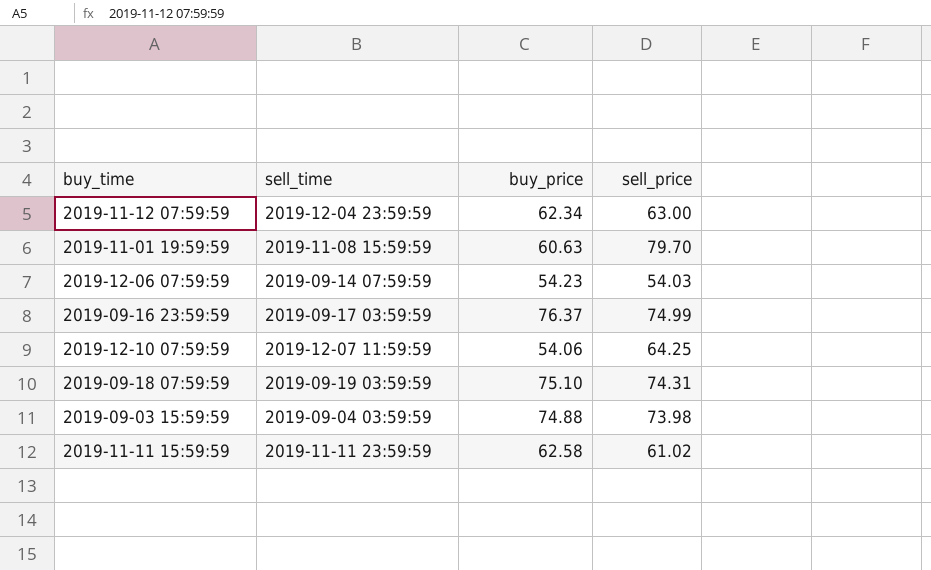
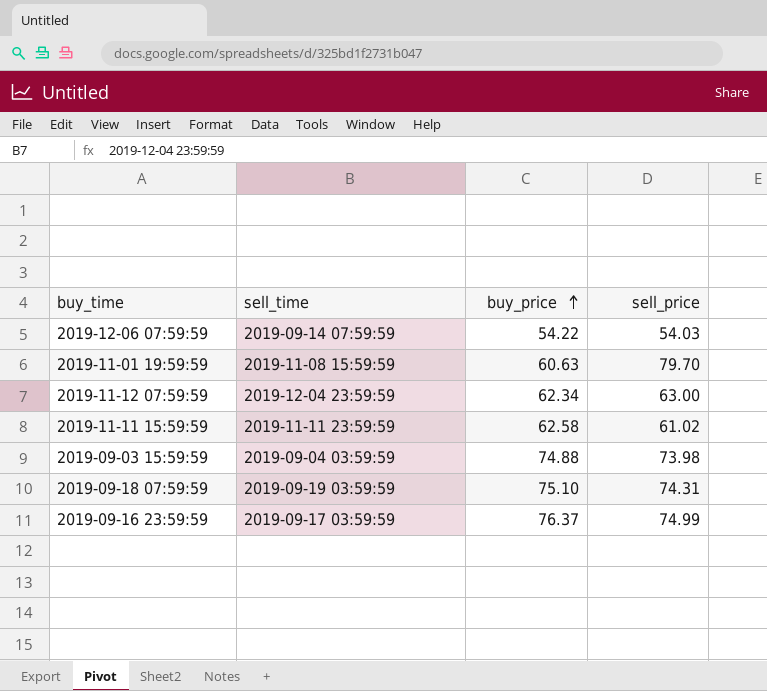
row order: none -> buy_price ascending
row 2019-12-10 07:59:59: 2019-12-07 11:59:59 | 54.06 | 64.25 -> none
2019-12-06 07:59:59 | buy_price: 54.23 -> 54.22

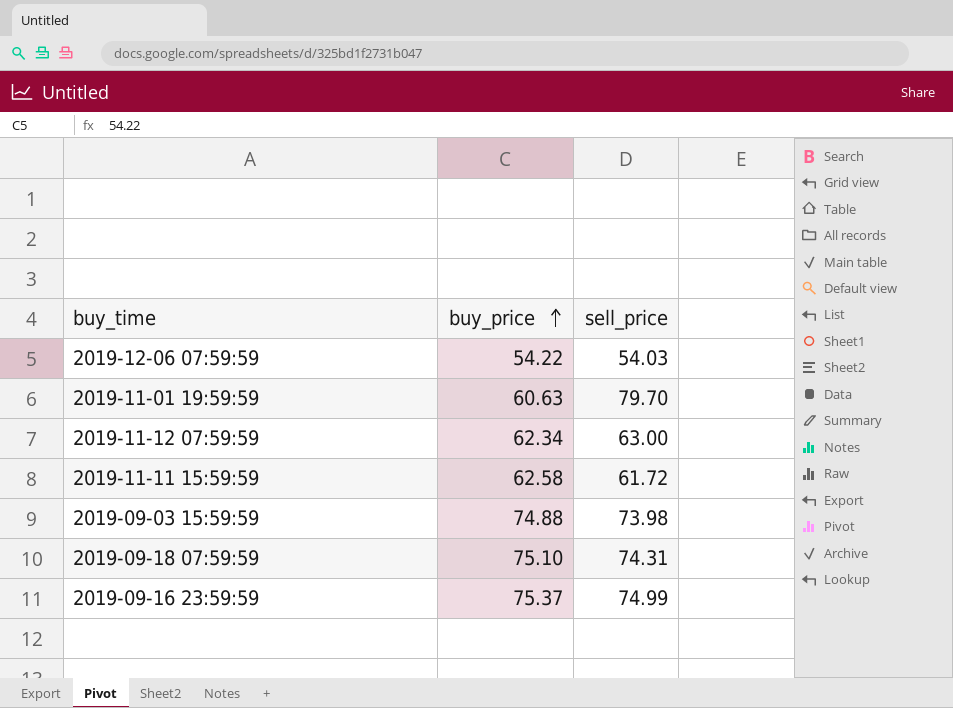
column sell_time | position: 2 -> none
2019-11-11 15:59:59 | sell_price: 61.02 -> 61.72
2019-09-16 23:59:59 | buy_price: 76.37 -> 75.37

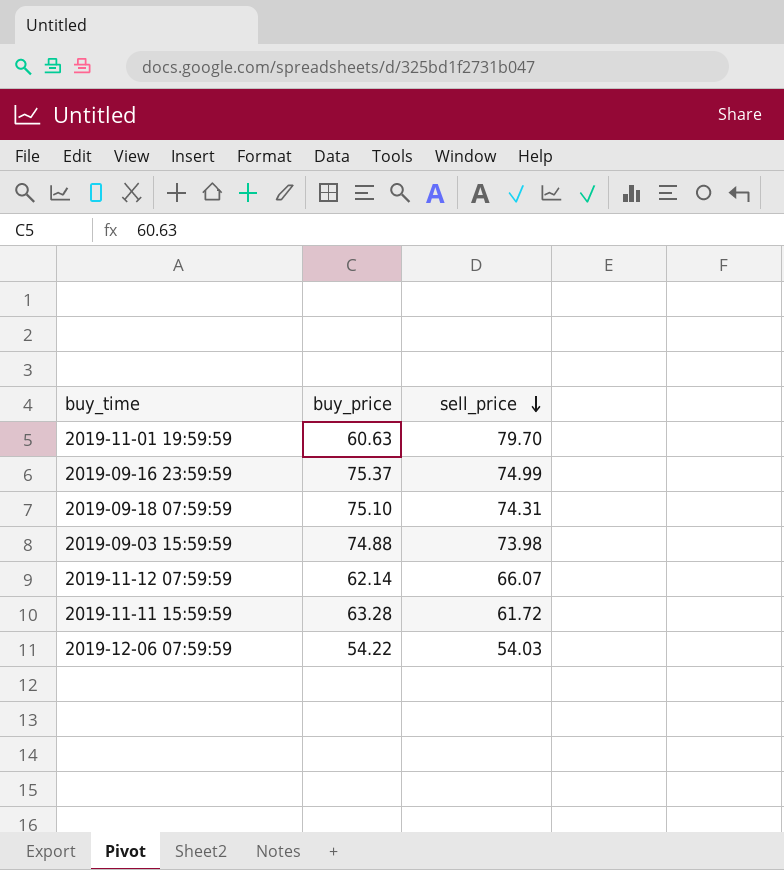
row order: buy_price ascending -> sell_price descending
2019-11-12 07:59:59 | buy_price: 62.34 -> 62.14
2019-11-12 07:59:59 | sell_price: 63.00 -> 66.07
2019-11-11 15:59:59 | buy_price: 62.58 -> 63.28

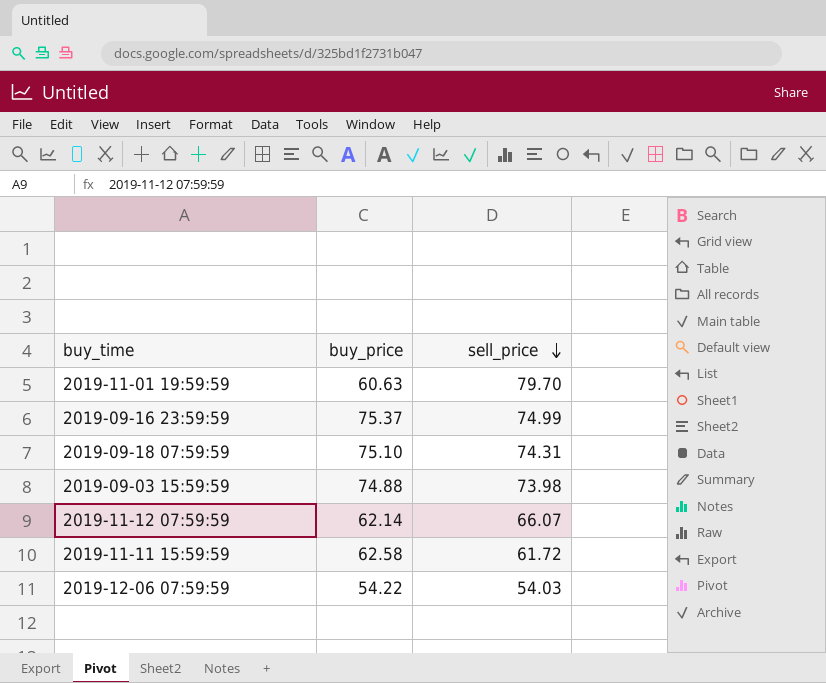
2019-11-11 15:59:59 | buy_price: 63.28 -> 62.58

